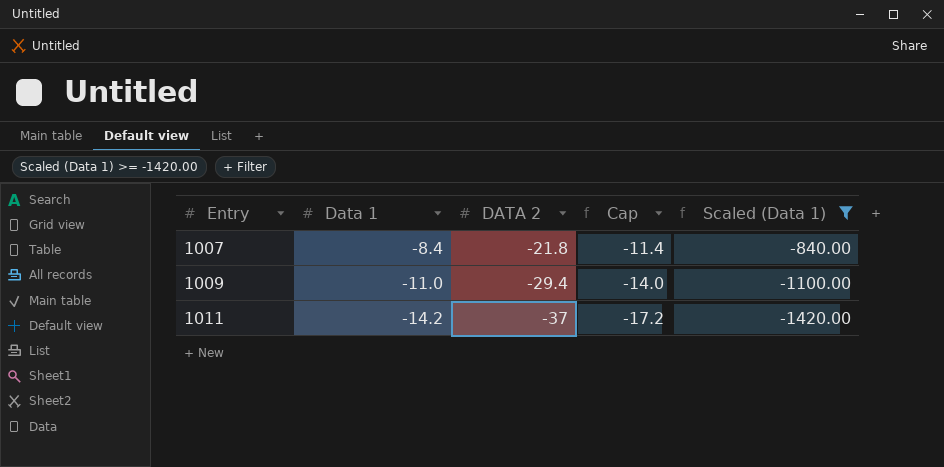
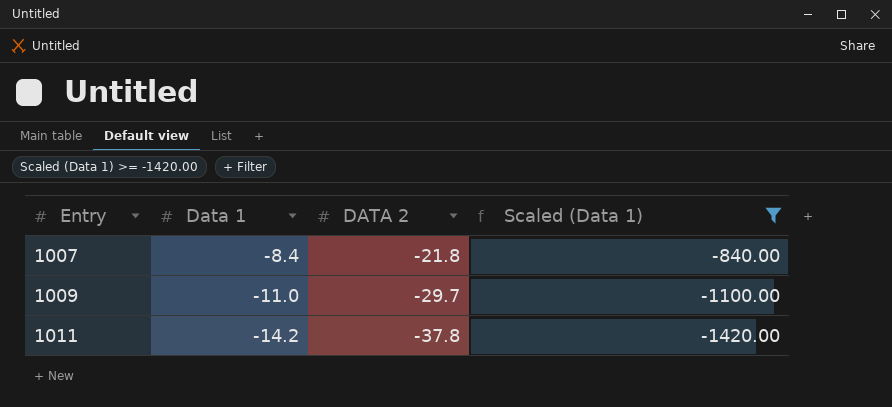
column Cap | formula: [Data 1] - 3 -> none
1009 | DATA 2: -29.4 -> -29.7
1011 | DATA 2: -37 -> -37.8

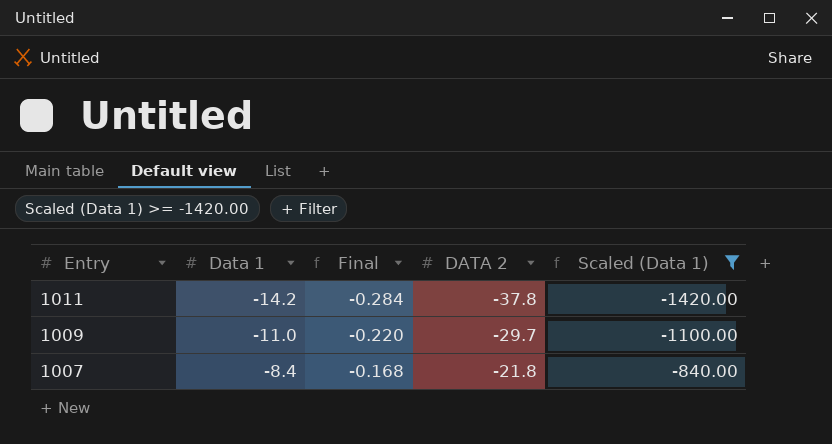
row order: Entry ascending -> Entry descending
column Final | formula: none -> [Data 1] * 0.02

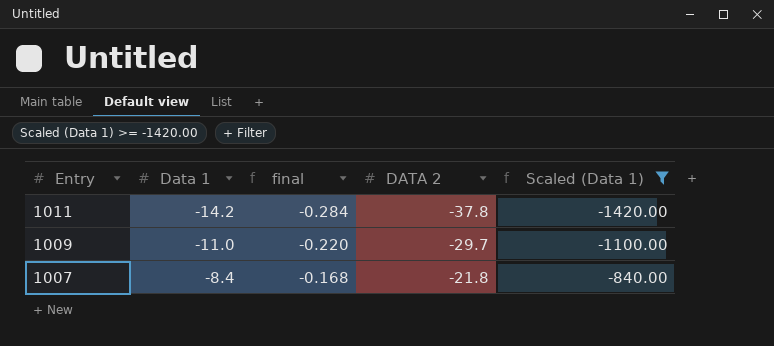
column name: Final -> final

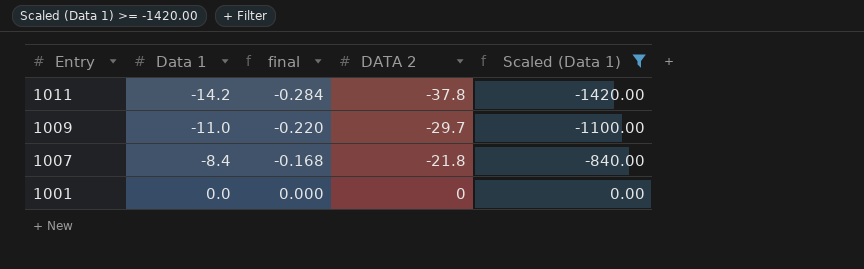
row 1001: none -> 0.0 | 0.000 | 0 | 0.00

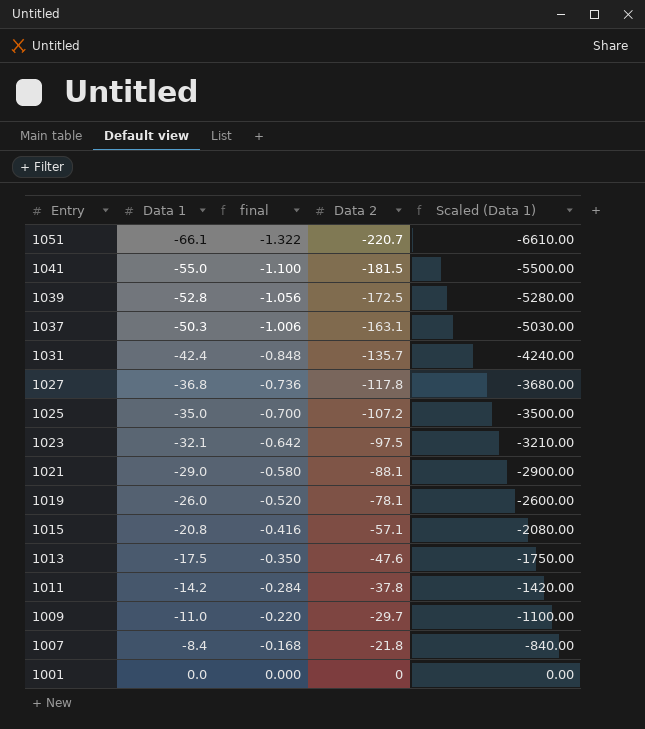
filter: Scaled (Data 1) >= -1420.00 -> none
column name: DATA 2 -> Data 2

